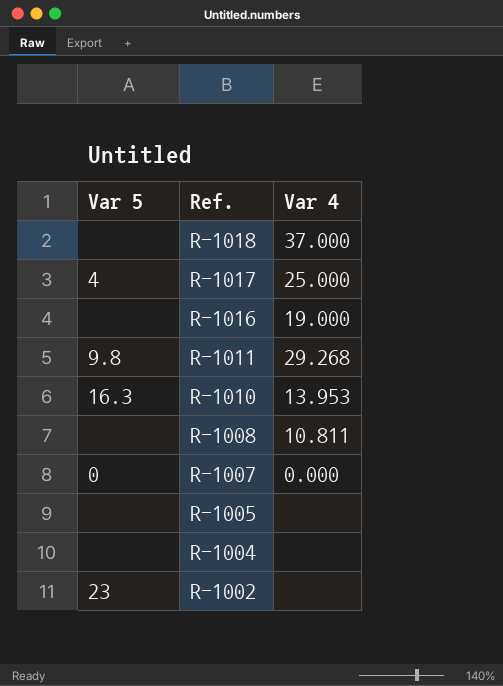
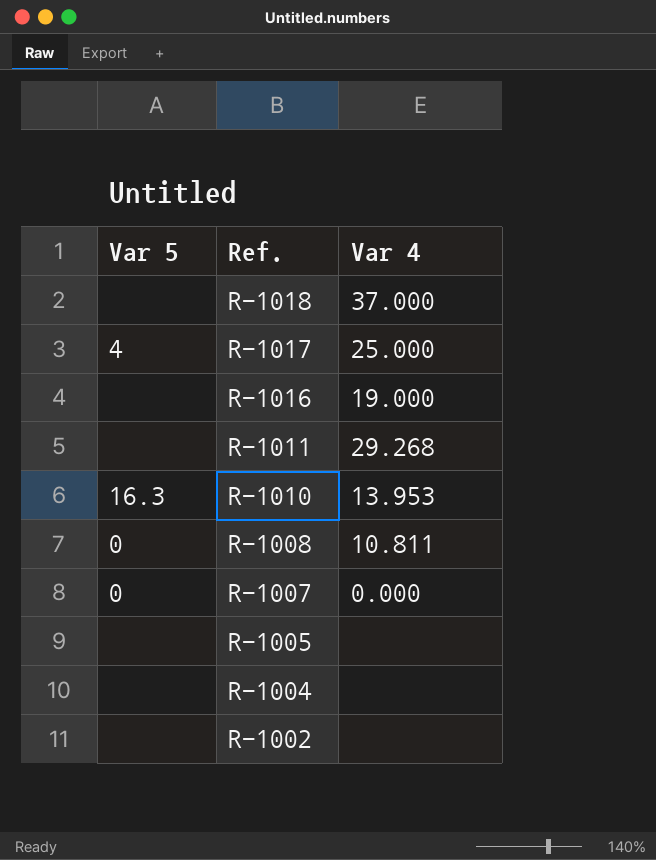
R-1011 | Var 5: 9.8 -> none
R-1008 | Var 5: none -> 0
R-1002 | Var 5: 23 -> none

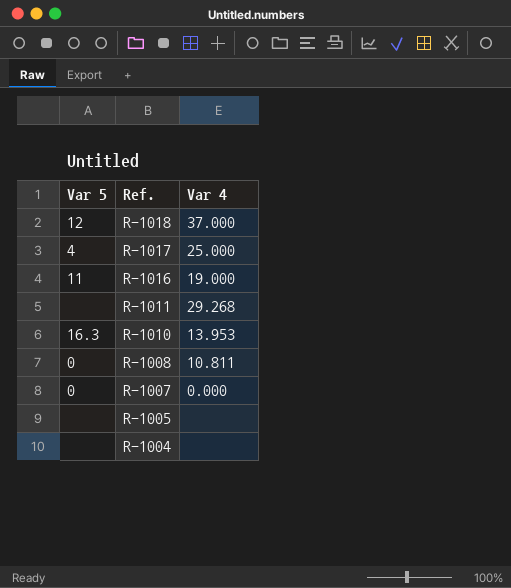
row R-1002: none | none -> none
R-1018 | Var 5: none -> 12
R-1016 | Var 5: none -> 11

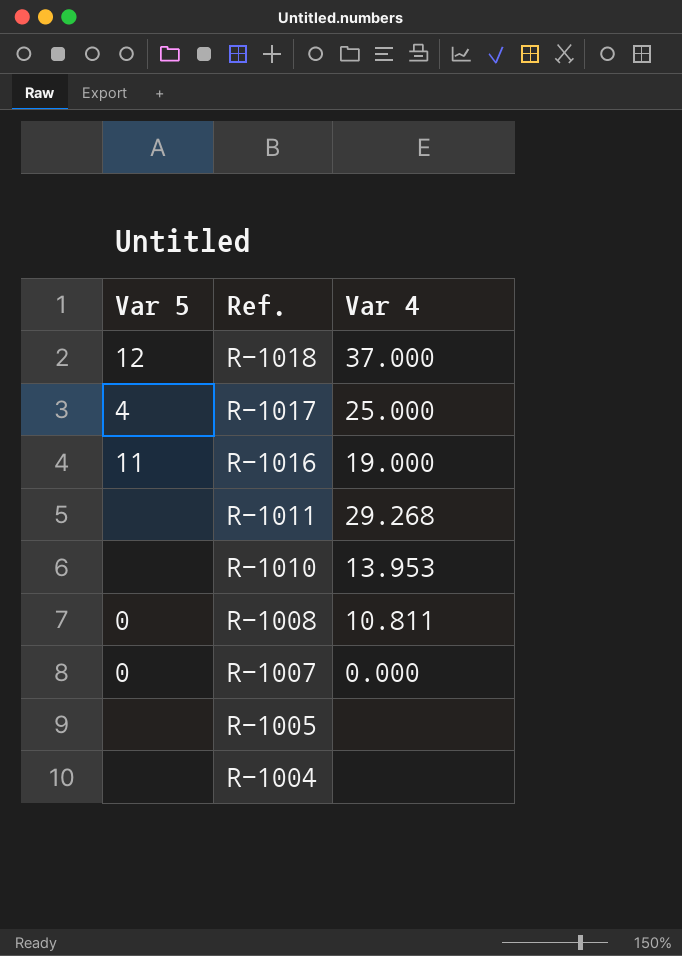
R-1010 | Var 5: 16.3 -> none

